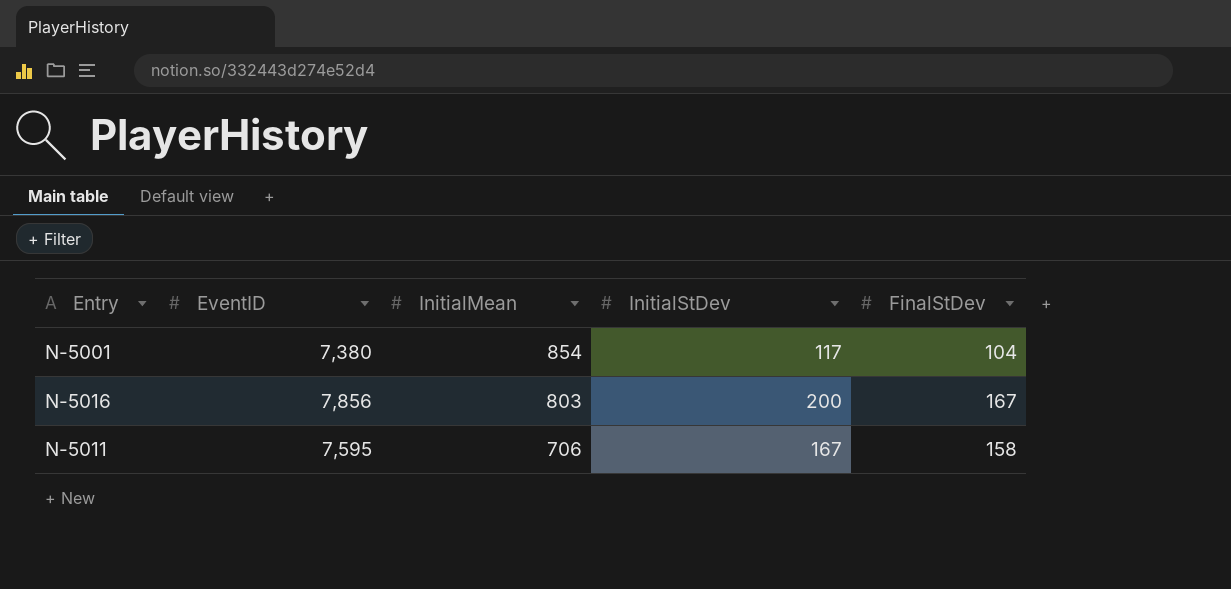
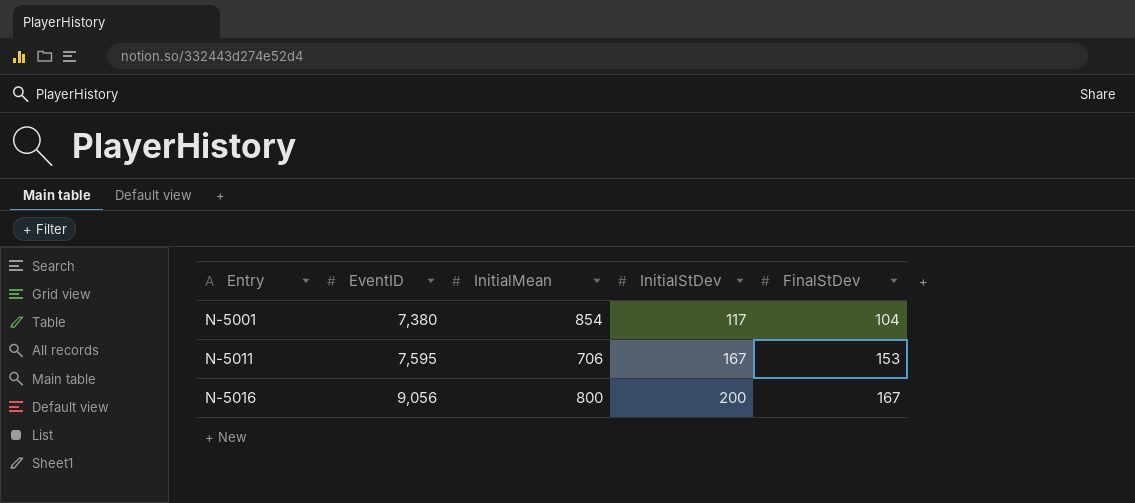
row order: InitialMean descending -> Entry ascending
N-5011 | FinalStDev: 158 -> 153
N-5016 | EventID: 7,856 -> 9,056
N-5016 | InitialMean: 803 -> 800

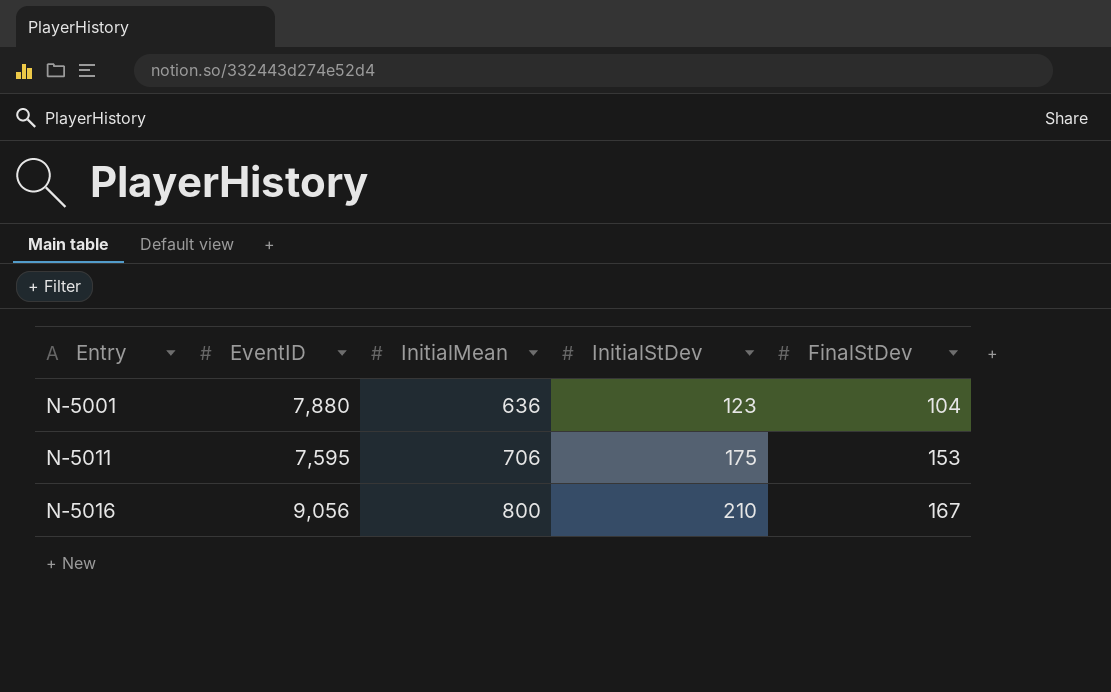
N-5001 | EventID: 7,380 -> 7,880
N-5001 | InitialMean: 854 -> 636
N-5001 | InitialStDev: 117 -> 123
N-5011 | InitialStDev: 167 -> 175
N-5016 | InitialStDev: 200 -> 210

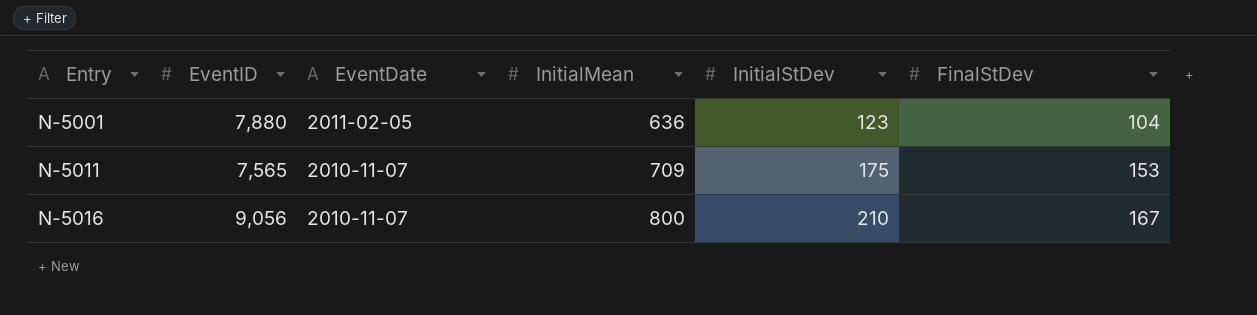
column EventDate | position: none -> 3
N-5011 | EventID: 7,595 -> 7,565
N-5011 | InitialMean: 706 -> 709

